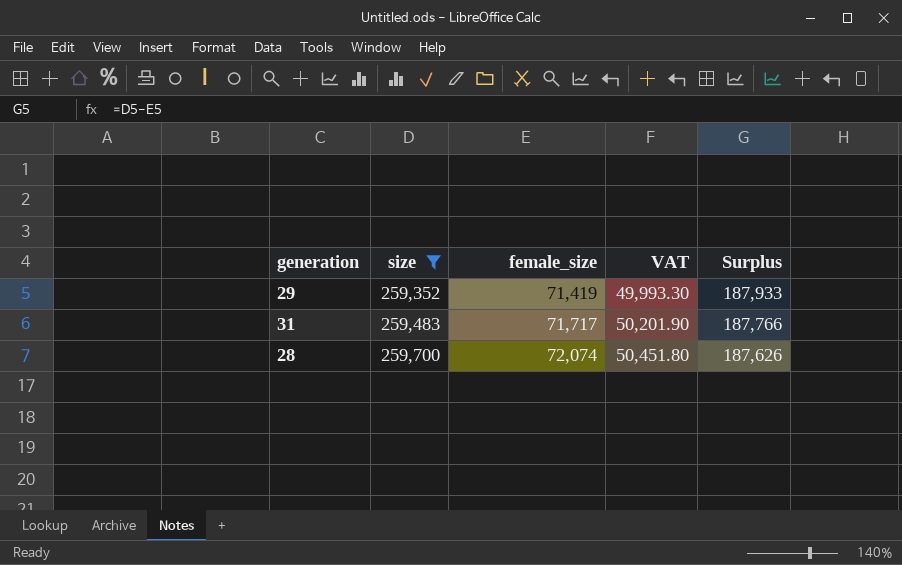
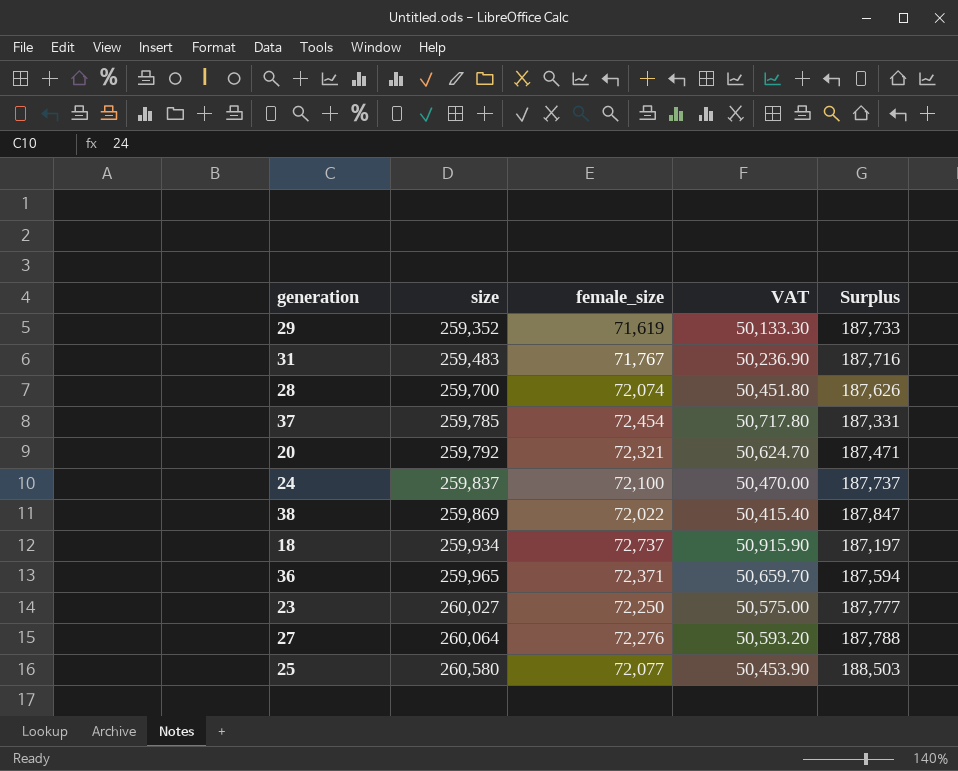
filter: size <= 259,700 -> none
29 | female_size: 71,419 -> 71,619
29 | VAT: 49,993.30 -> 50,133.30
29 | Surplus: 187,933 -> 187,733
31 | female_size: 71,717 -> 71,767
31 | VAT: 50,201.90 -> 50,236.90
31 | Surplus: 187,766 -> 187,716

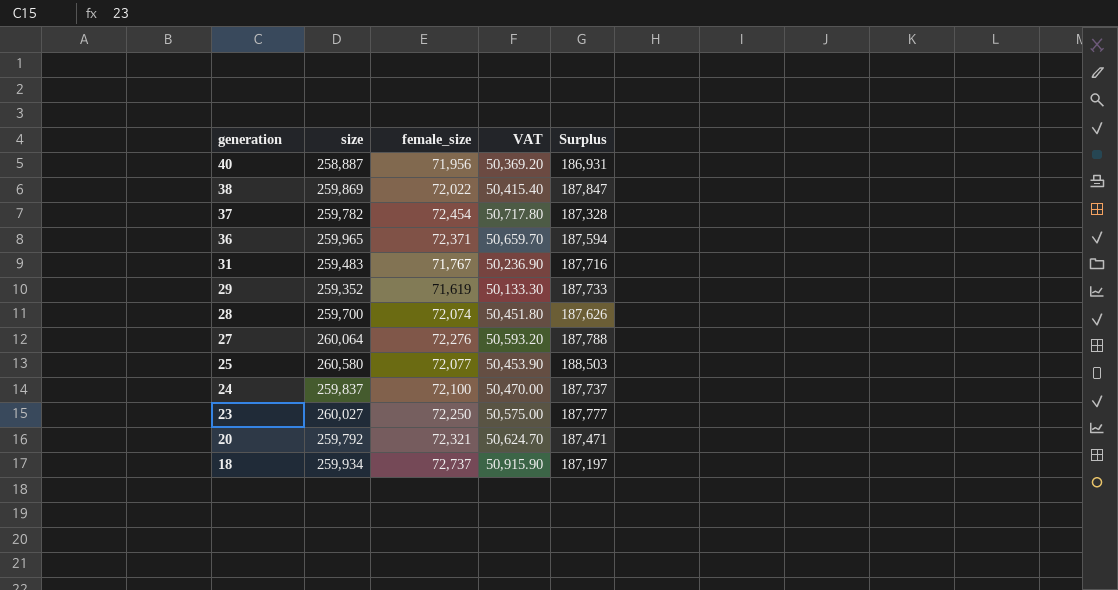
row order: size ascending -> generation descending
row 40: none -> 258,887 | 71,956 | 50,369.20 | 186,931
37 | size: 259,785 -> 259,782
37 | Surplus: 187,331 -> 187,328

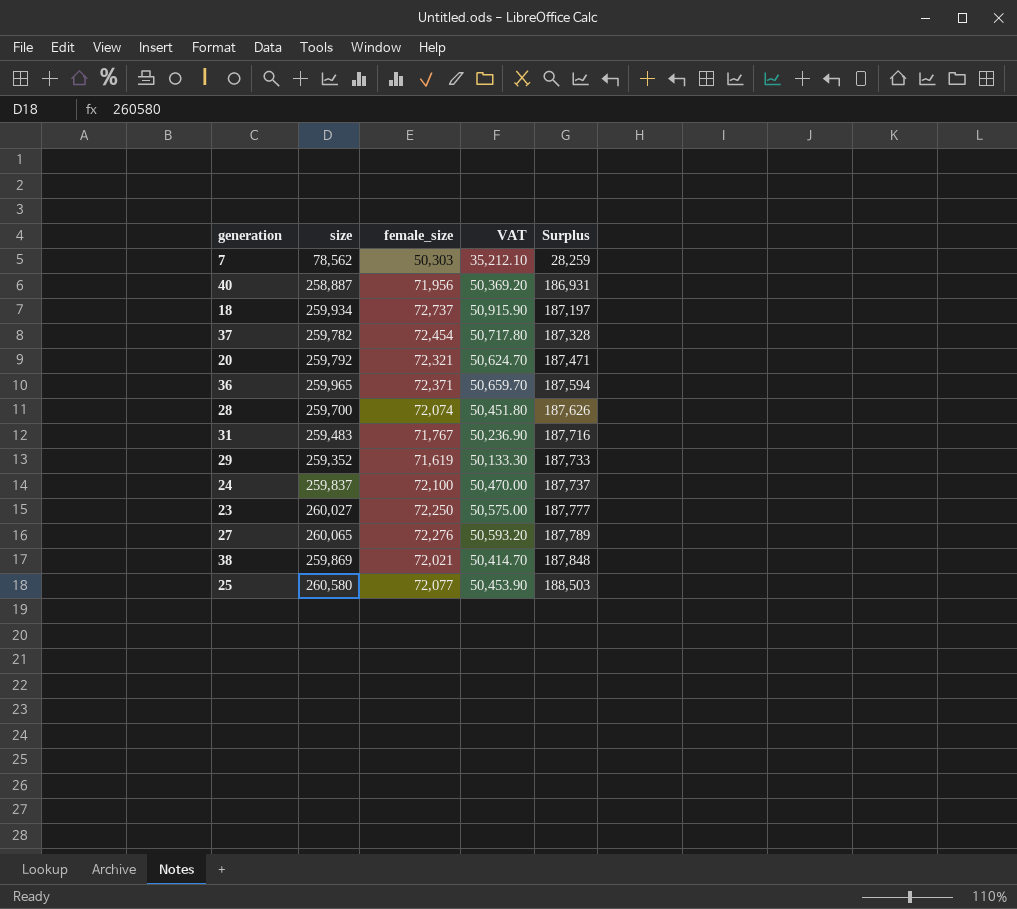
row order: generation descending -> Surplus ascending
row 7: none -> 78,562 | 50,303 | 35,212.10 | 28,259
27 | size: 260,064 -> 260,065
27 | Surplus: 187,788 -> 187,789
38 | female_size: 72,022 -> 72,021
38 | VAT: 50,415.40 -> 50,414.70
38 | Surplus: 187,847 -> 187,848

